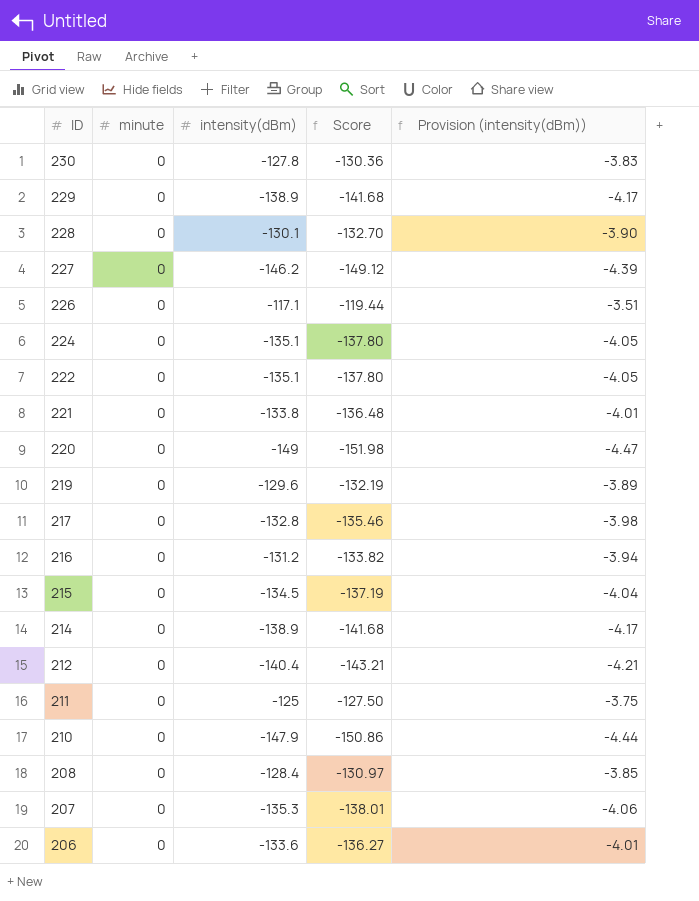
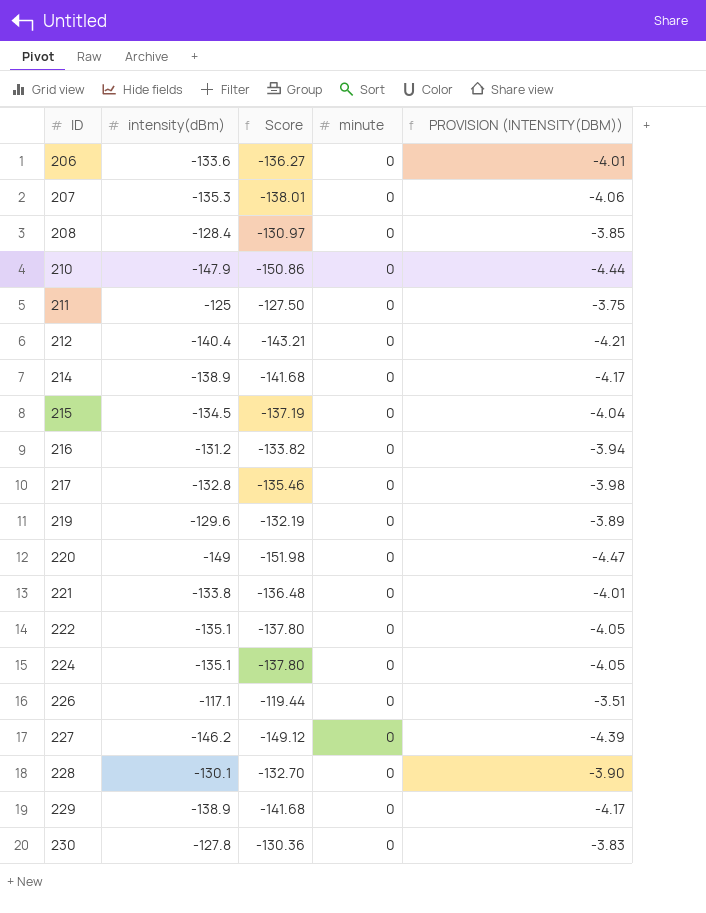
row order: ID descending -> ID ascending
column minute | position: 2 -> 4
column name: Provision (intensity(dBm)) -> PROVISION (INTENSITY(DBM))

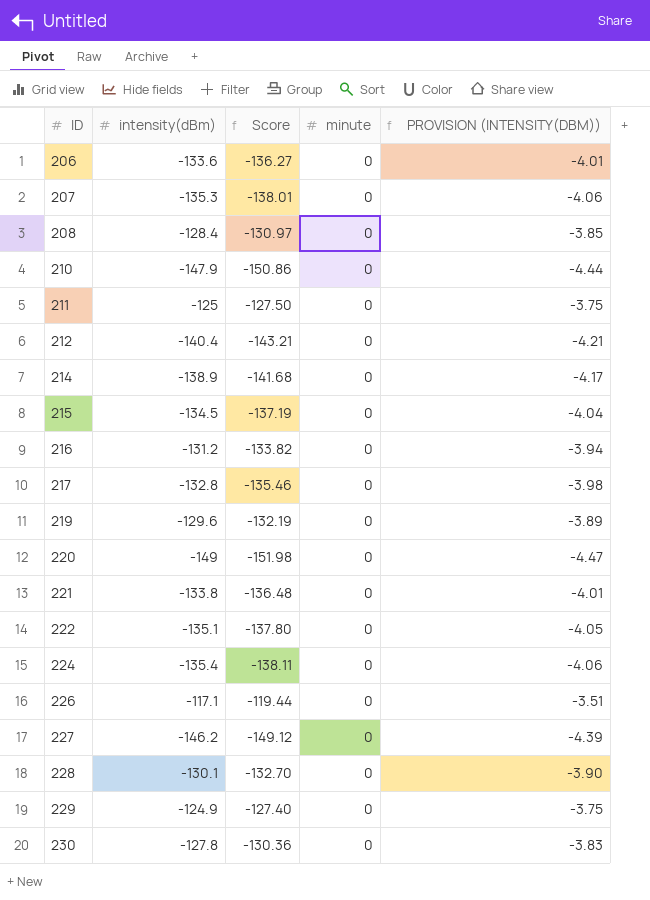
224 | intensity(dBm): -135.1 -> -135.4
224 | Score: -137.80 -> -138.11
224 | PROVISION (INTENSITY(DBM)): -4.05 -> -4.06
229 | intensity(dBm): -138.9 -> -124.9
229 | Score: -141.68 -> -127.40
229 | PROVISION (INTENSITY(DBM)): -4.17 -> -3.75

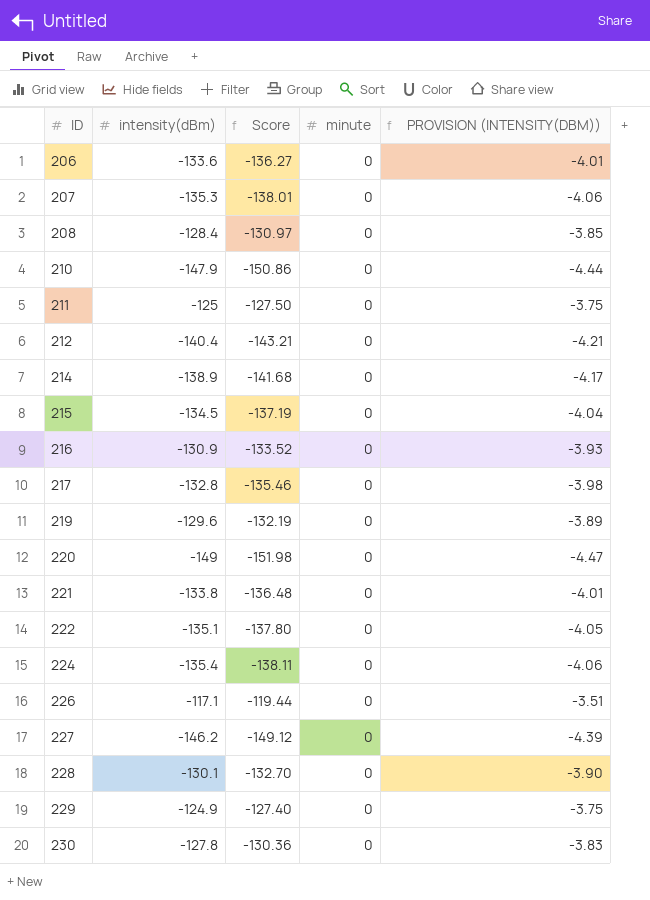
216 | intensity(dBm): -131.2 -> -130.9
216 | Score: -133.82 -> -133.52
216 | PROVISION (INTENSITY(DBM)): -3.94 -> -3.93

